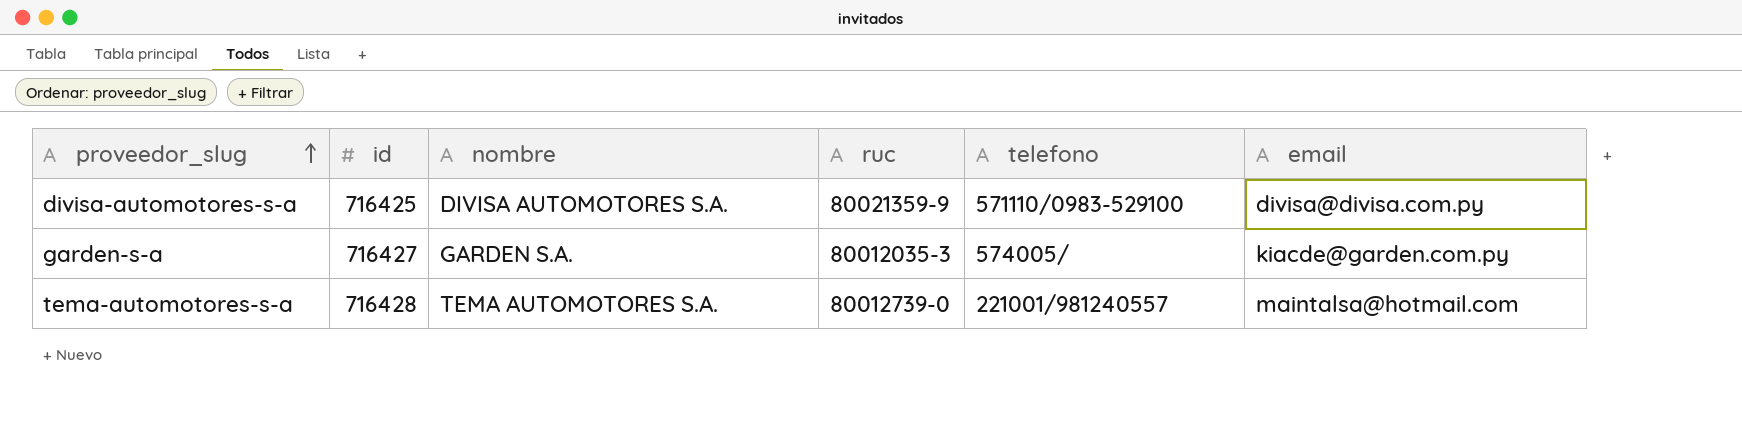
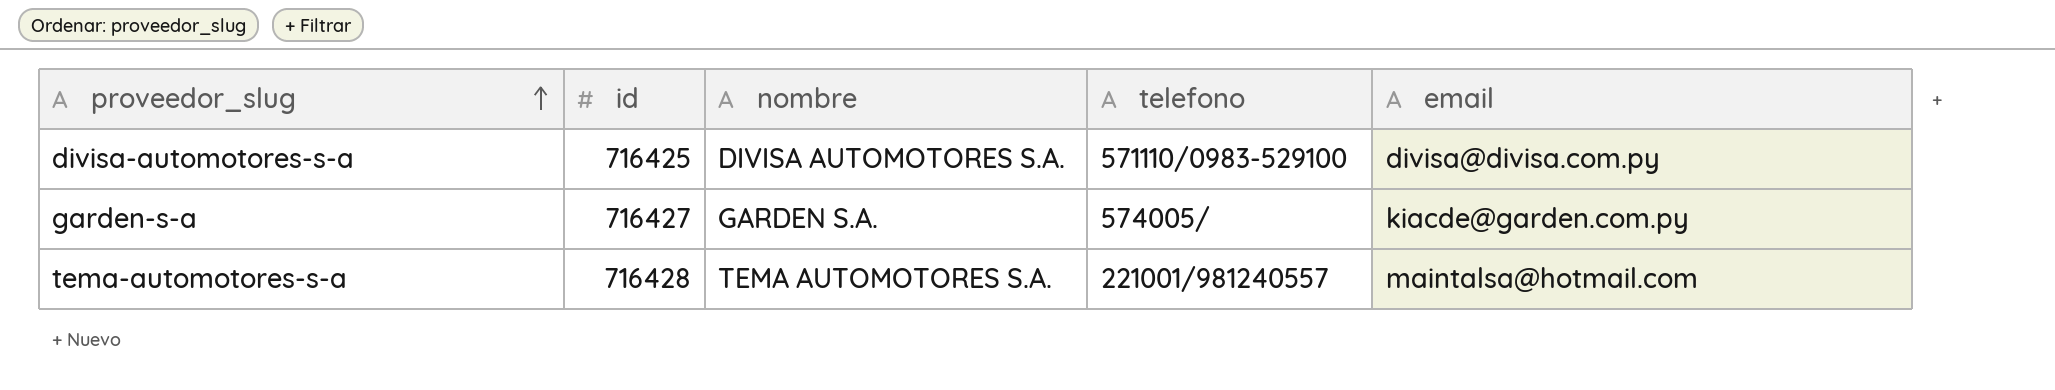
column ruc | position: 4 -> none

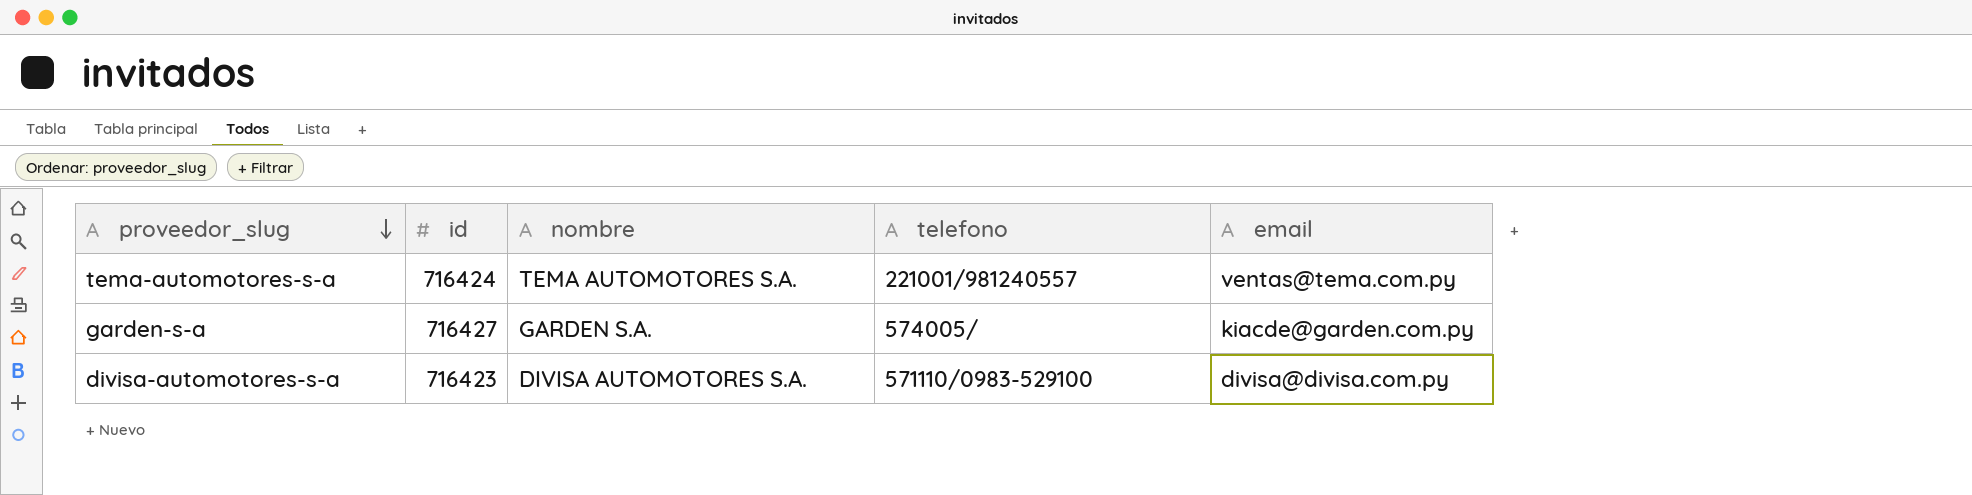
row order: proveedor_slug ascending -> proveedor_slug descending
tema-automotores-s-a | id: 716428 -> 716424
tema-automotores-s-a | email: maintalsa@hotmail.com -> ventas@tema.com.py
divisa-automotores-s-a | id: 716425 -> 716423

